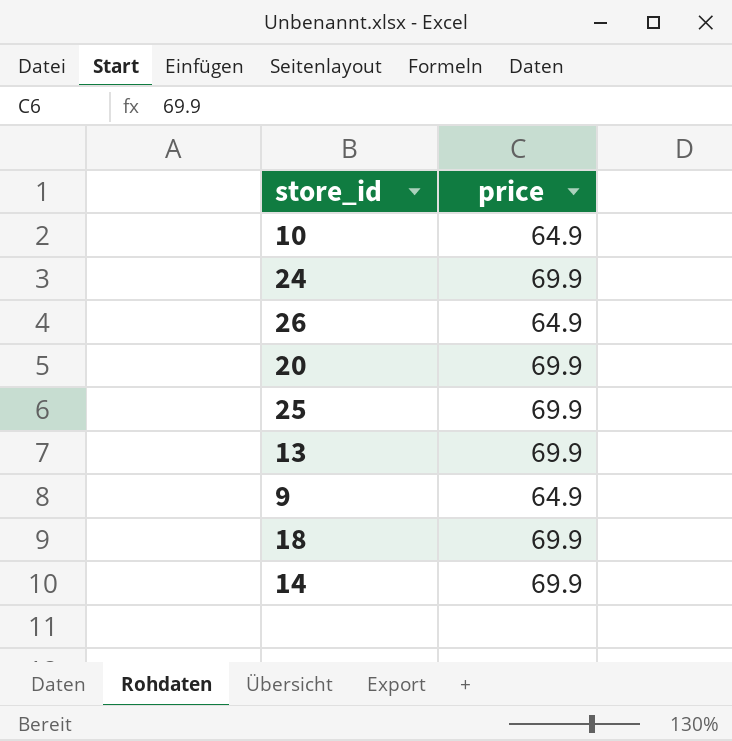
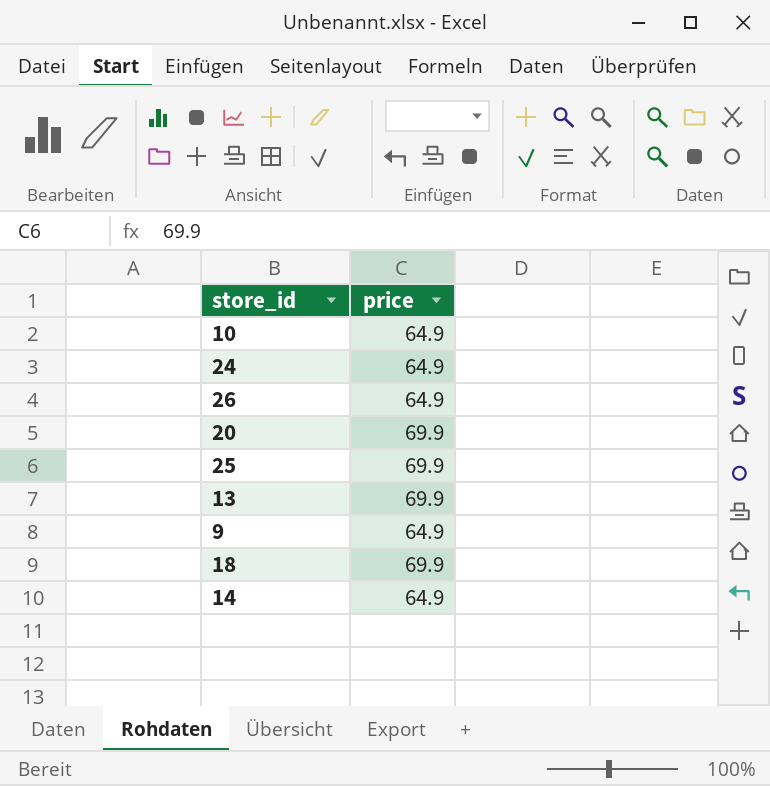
24 | price: 69.9 -> 64.9
14 | price: 69.9 -> 64.9

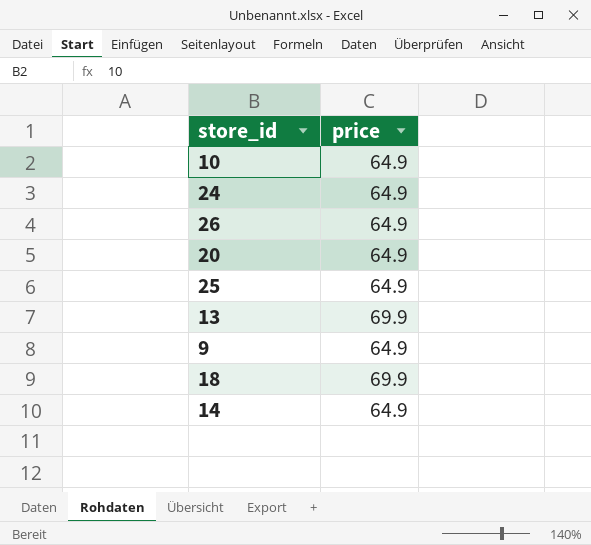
20 | price: 69.9 -> 64.9
25 | price: 69.9 -> 64.9

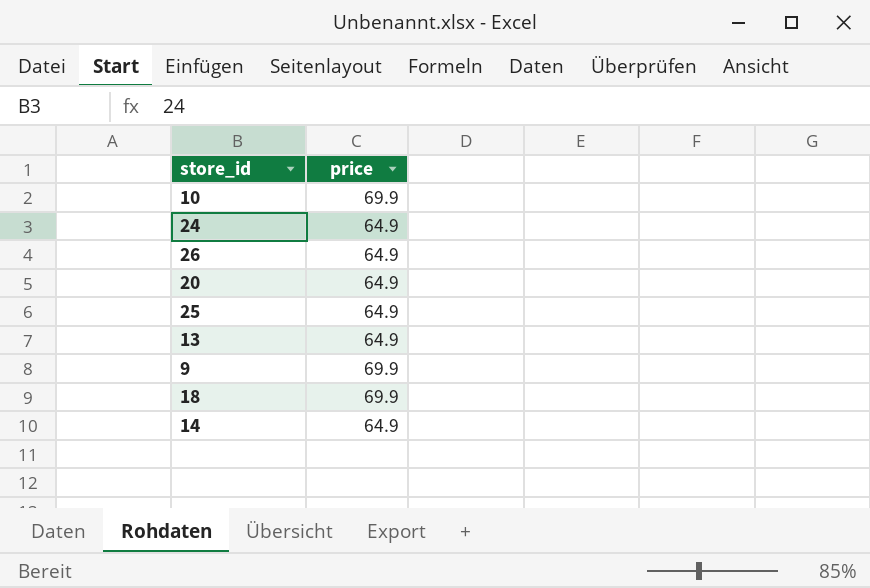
10 | price: 64.9 -> 69.9
13 | price: 69.9 -> 64.9
9 | price: 64.9 -> 69.9

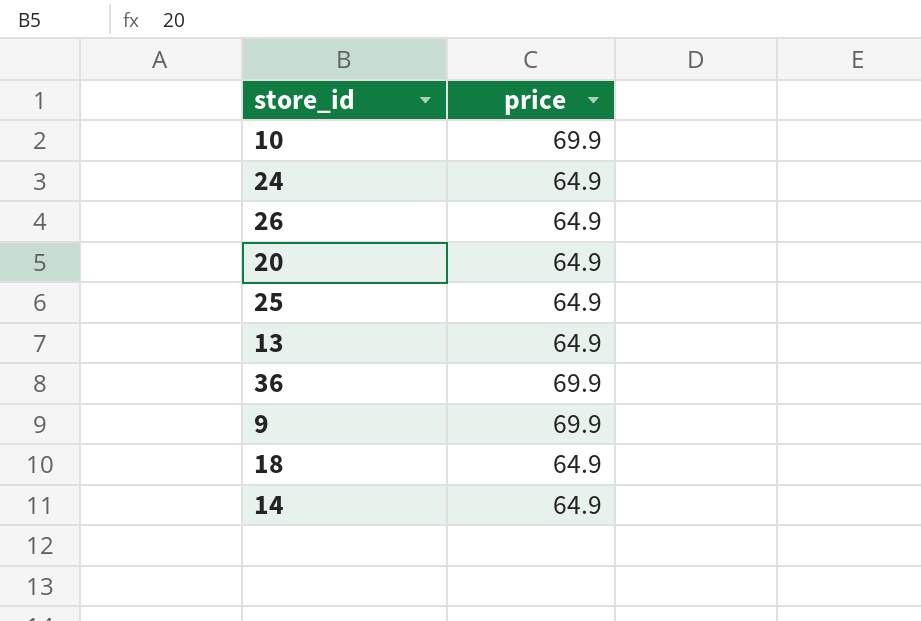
row 36: none -> 69.9
18 | price: 69.9 -> 64.9

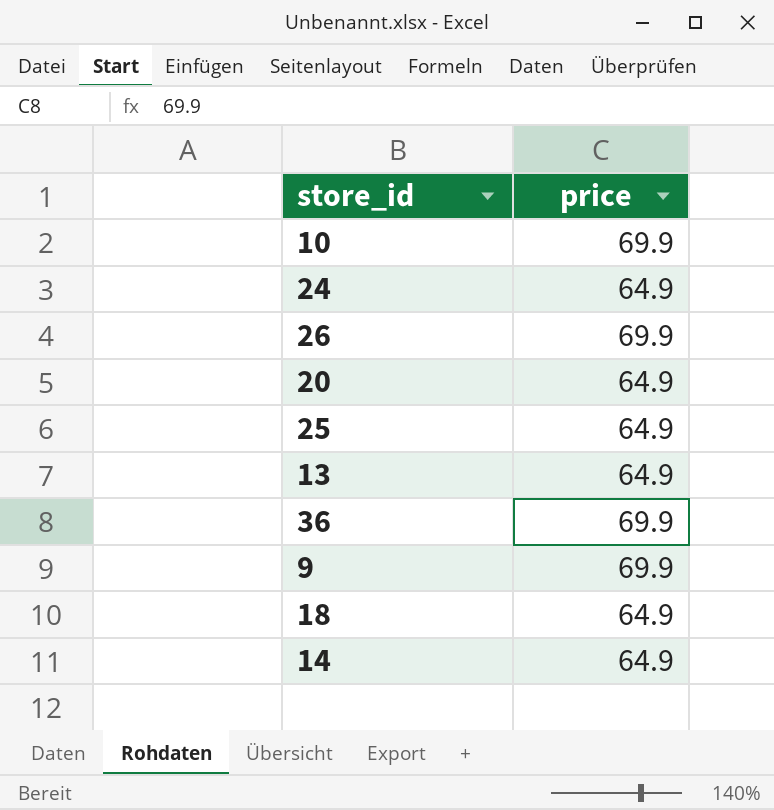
26 | price: 64.9 -> 69.9

